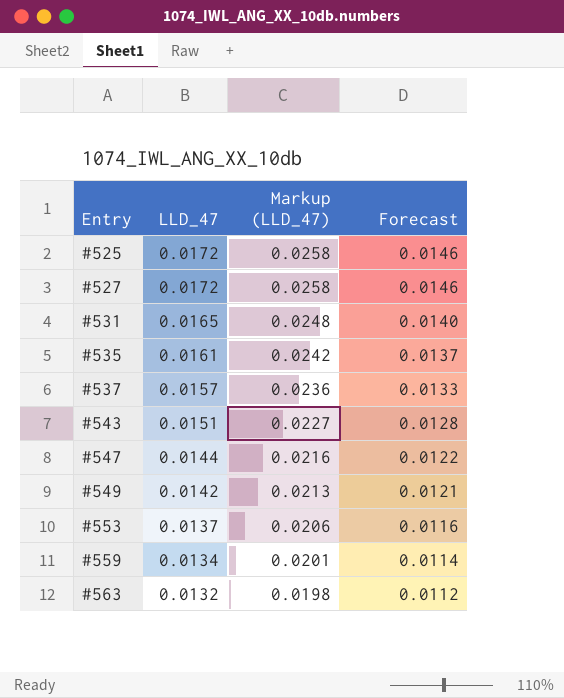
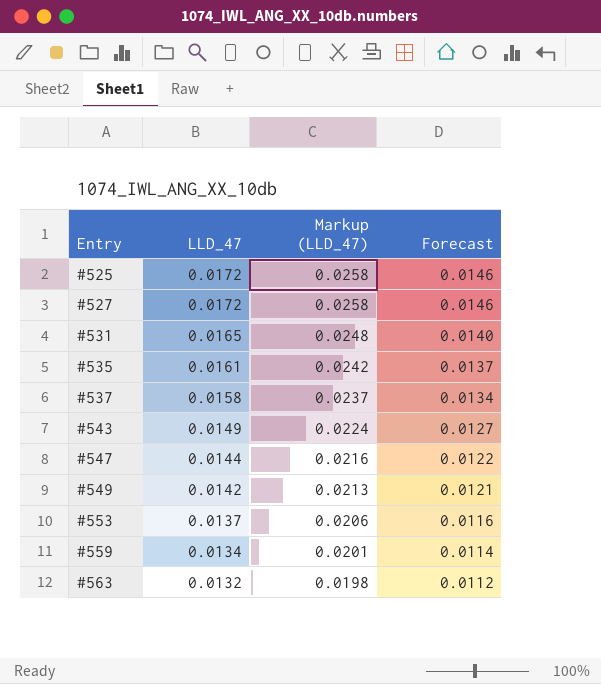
#537 | LLD_47: 0.0157 -> 0.0158
#537 | Markup (LLD_47): 0.0236 -> 0.0237
#537 | Forecast: 0.0133 -> 0.0134
#543 | LLD_47: 0.0151 -> 0.0149
#543 | Markup (LLD_47): 0.0227 -> 0.0224
#543 | Forecast: 0.0128 -> 0.0127

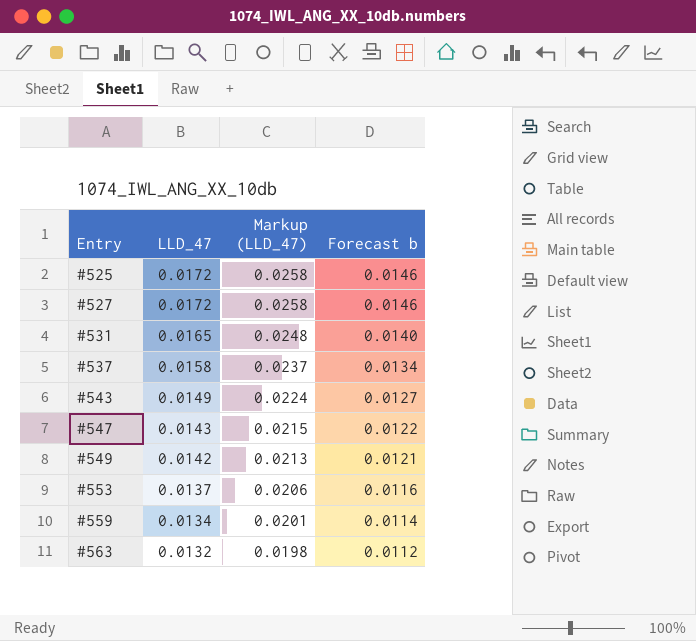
column name: Forecast -> Forecast b
row #535: 0.0161 | 0.0242 | 0.0137 -> none
#547 | LLD_47: 0.0144 -> 0.0143
#547 | Markup (LLD_47): 0.0216 -> 0.0215

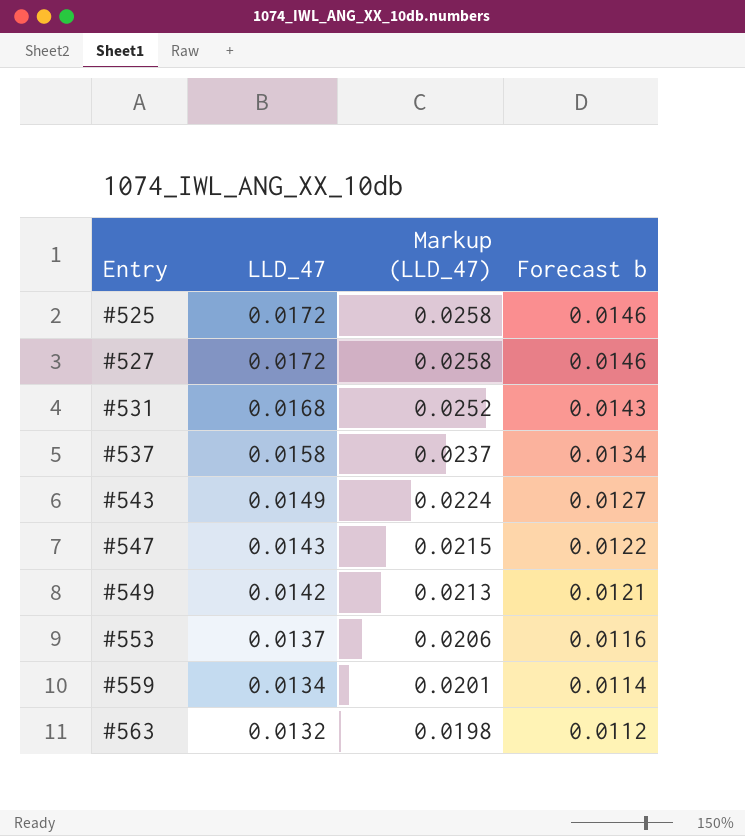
#531 | LLD_47: 0.0165 -> 0.0168
#531 | Markup (LLD_47): 0.0248 -> 0.0252
#531 | Forecast b: 0.0140 -> 0.0143

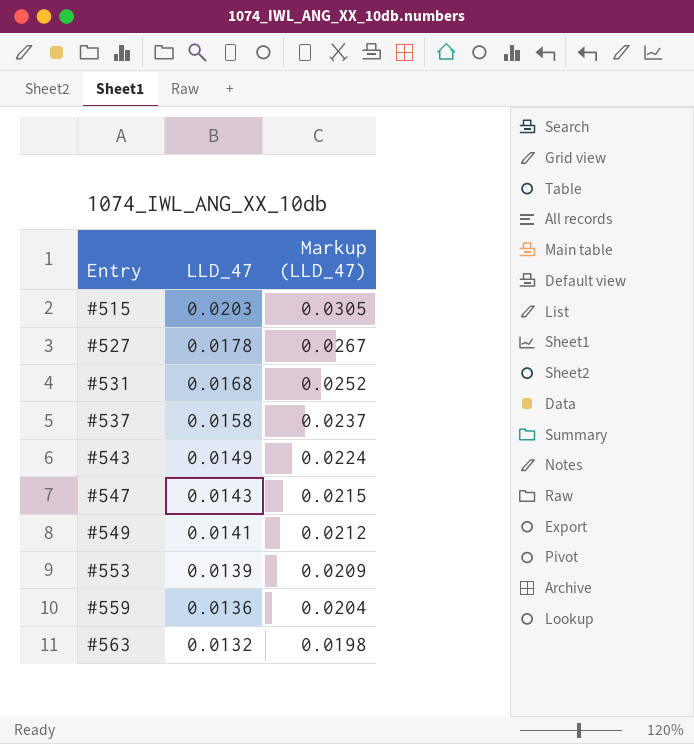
column Forecast b | formula: [LLD_47] * 0.85 -> none
row #525: 0.0172 | 0.0258 | 0.0146 -> none
row #515: none -> 0.0203 | 0.0305
#527 | LLD_47: 0.0172 -> 0.0178
#527 | Markup (LLD_47): 0.0258 -> 0.0267
#549 | LLD_47: 0.0142 -> 0.0141
#549 | Markup (LLD_47): 0.0213 -> 0.0212
#553 | LLD_47: 0.0137 -> 0.0139
#553 | Markup (LLD_47): 0.0206 -> 0.0209
#559 | LLD_47: 0.0134 -> 0.0136
#559 | Markup (LLD_47): 0.0201 -> 0.0204

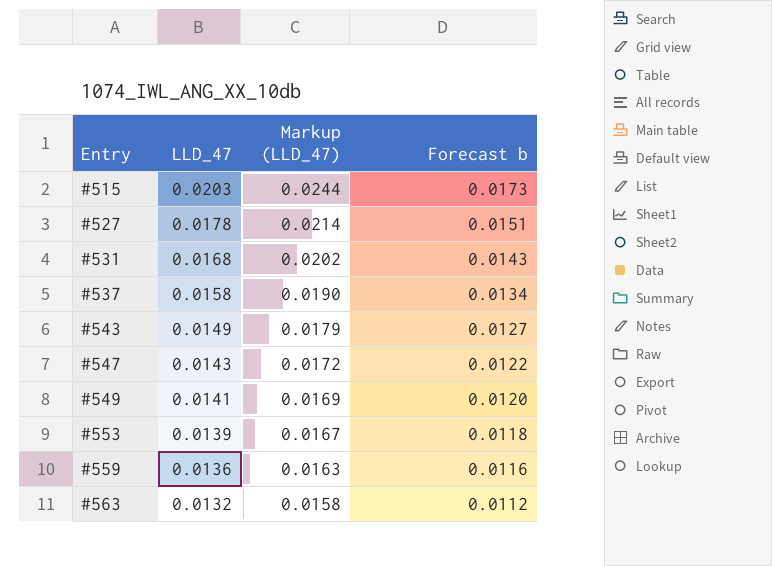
column Markup (LLD_47) | formula: [LLD_47] * 1.5 -> [LLD_47] * 1.2
column Forecast b | formula: none -> [LLD_47] * 0.85

